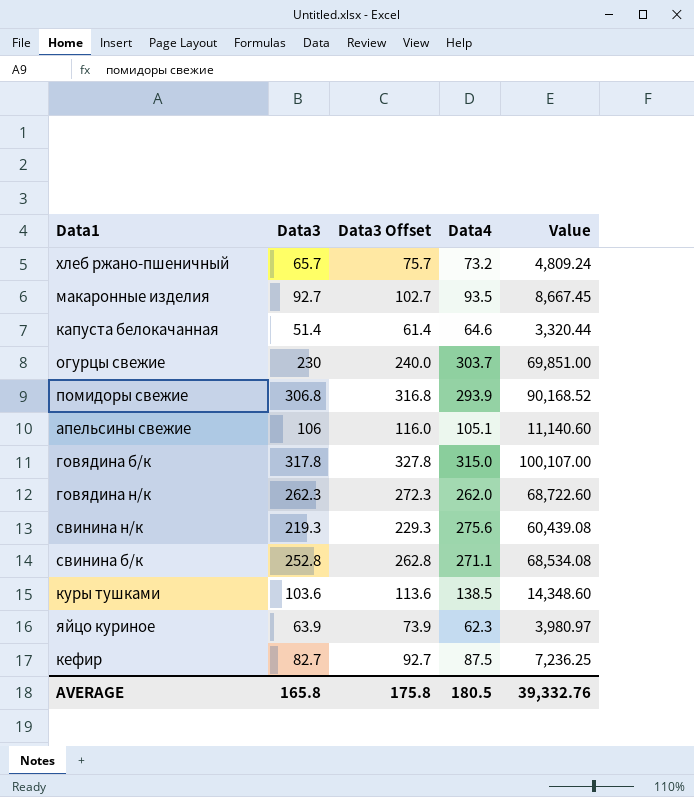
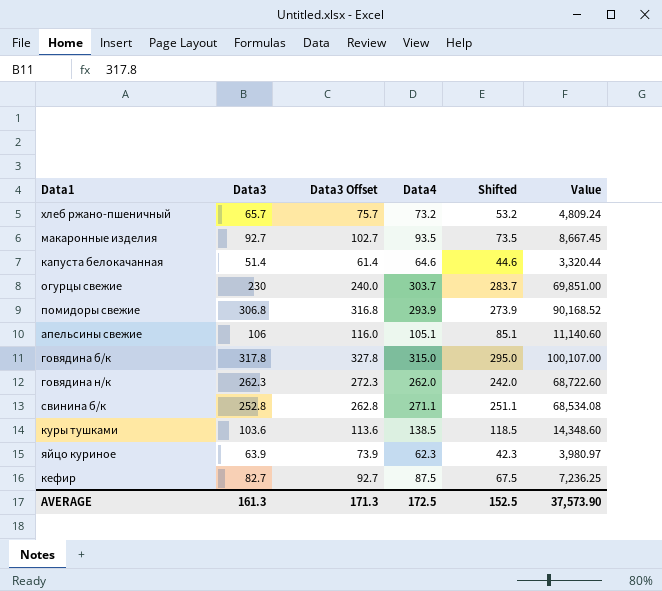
column Shifted | formula: none -> [Data4] - 20
row свинина н/к: 219.3 | 229.3 | 275.6 | 60,439.08 -> none
AVERAGE | Data3: 165.8 -> 161.3
AVERAGE | Data3 Offset: 175.8 -> 171.3
AVERAGE | Data4: 180.5 -> 172.5
AVERAGE | Value: 39,332.76 -> 37,573.90

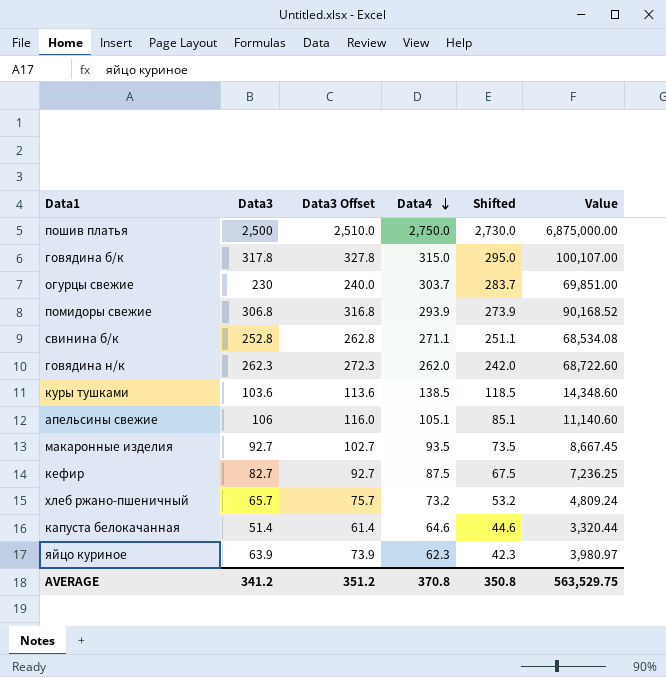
row order: none -> Data4 descending
row пошив платья: none -> 2,500 | 2,510.0 | 2,750.0 | 2,730.0 | 6,875,000.00
AVERAGE | Data3: 161.3 -> 341.2
AVERAGE | Data3 Offset: 171.3 -> 351.2
AVERAGE | Data4: 172.5 -> 370.8
AVERAGE | Shifted: 152.5 -> 350.8
AVERAGE | Value: 37,573.90 -> 563,529.75

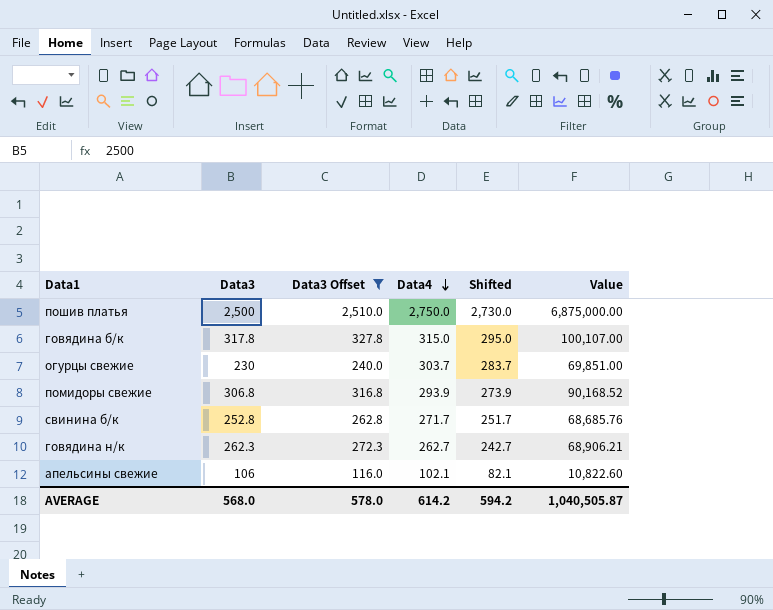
filter: none -> Data3 Offset >= 116.0
свинина б/к | Data4: 271.1 -> 271.7
свинина б/к | Shifted: 251.1 -> 251.7
свинина б/к | Value: 68,534.08 -> 68,685.76
говядина н/к | Data4: 262.0 -> 262.7
говядина н/к | Shifted: 242.0 -> 242.7
говядина н/к | Value: 68,722.60 -> 68,906.21
апельсины свежие | Data4: 105.1 -> 102.1
апельсины свежие | Shifted: 85.1 -> 82.1
апельсины свежие | Value: 11,140.60 -> 10,822.60
AVERAGE | Data3: 341.2 -> 568.0
AVERAGE | Data3 Offset: 351.2 -> 578.0
AVERAGE | Data4: 370.8 -> 614.2
AVERAGE | Shifted: 350.8 -> 594.2
AVERAGE | Value: 563,529.75 -> 1,040,505.87

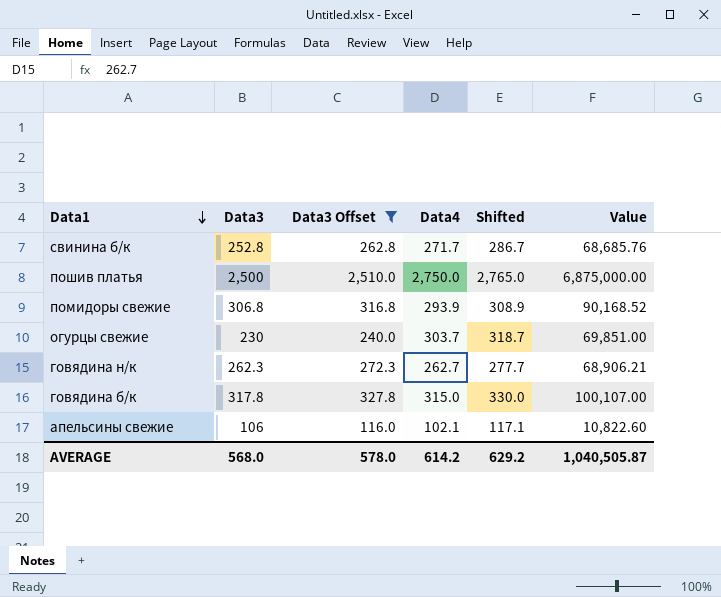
row order: Data4 descending -> Data1 descending
column Shifted | formula: [Data4] - 20 -> [Data4] + 15
AVERAGE | Shifted: 594.2 -> 629.2

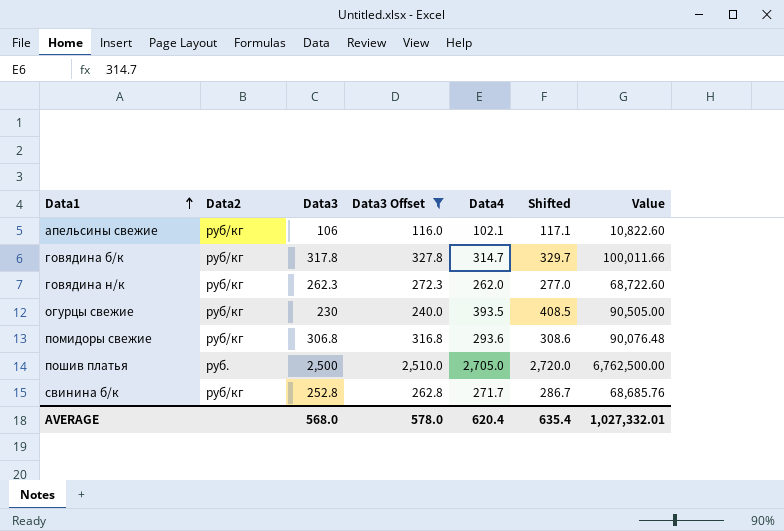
row order: Data1 descending -> Data1 ascending
column Data2 | position: none -> 2
говядина б/к | Data4: 315.0 -> 314.7
говядина б/к | Shifted: 330.0 -> 329.7
говядина б/к | Value: 100,107.00 -> 100,011.66
говядина н/к | Data4: 262.7 -> 262.0
говядина н/к | Shifted: 277.7 -> 277.0
говядина н/к | Value: 68,906.21 -> 68,722.60
огурцы свежие | Data4: 303.7 -> 393.5
огурцы свежие | Shifted: 318.7 -> 408.5
огурцы свежие | Value: 69,851.00 -> 90,505.00
помидоры свежие | Data4: 293.9 -> 293.6
помидоры свежие | Shifted: 308.9 -> 308.6
помидоры свежие | Value: 90,168.52 -> 90,076.48
пошив платья | Data4: 2,750.0 -> 2,705.0
пошив платья | Shifted: 2,765.0 -> 2,720.0
пошив платья | Value: 6,875,000.00 -> 6,762,500.00
AVERAGE | Data4: 614.2 -> 620.4
AVERAGE | Shifted: 629.2 -> 635.4
AVERAGE | Value: 1,040,505.87 -> 1,027,332.01

